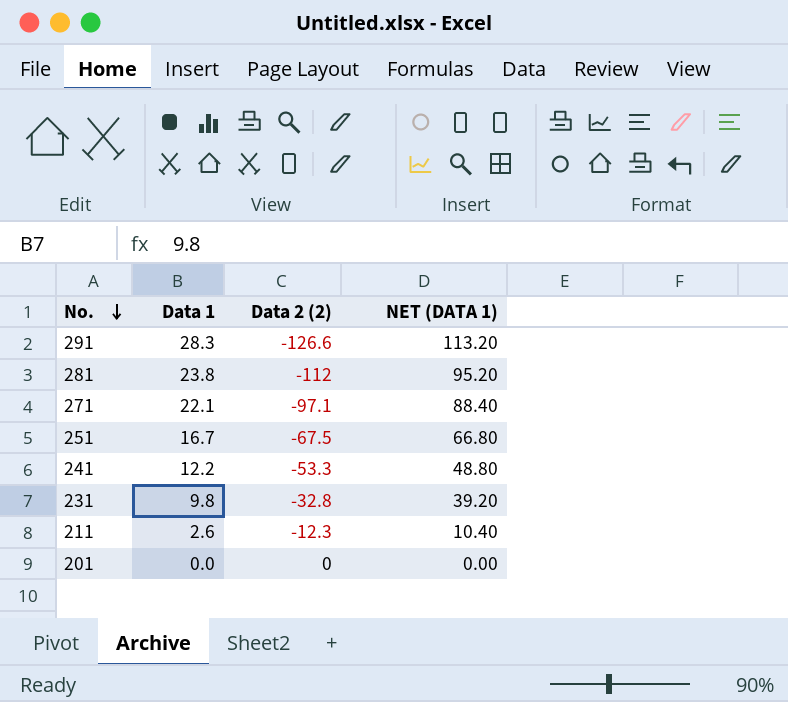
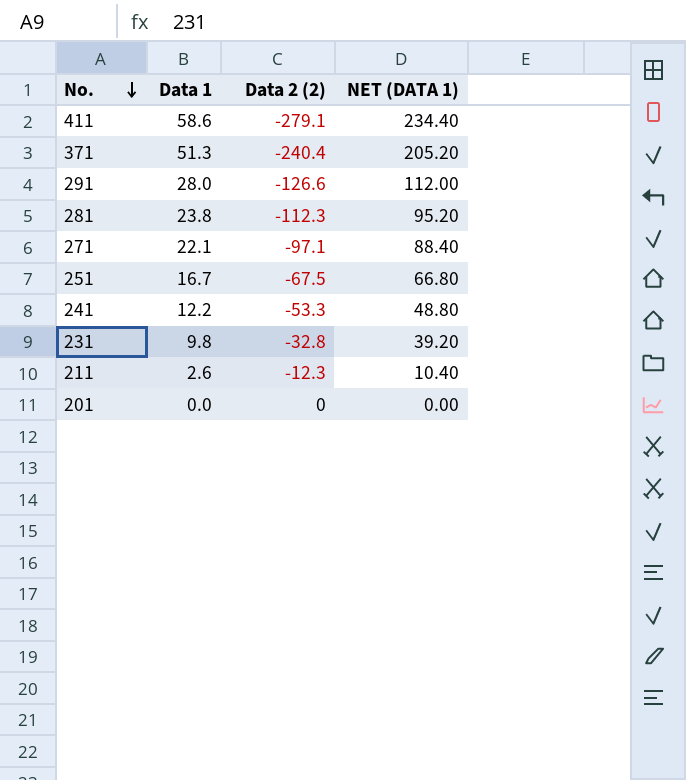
row 411: none -> 58.6 | -279.1 | 234.40
row 371: none -> 51.3 | -240.4 | 205.20
291 | Data 1: 28.3 -> 28.0
291 | NET (DATA 1): 113.20 -> 112.00
281 | Data 2 (2): -112 -> -112.3

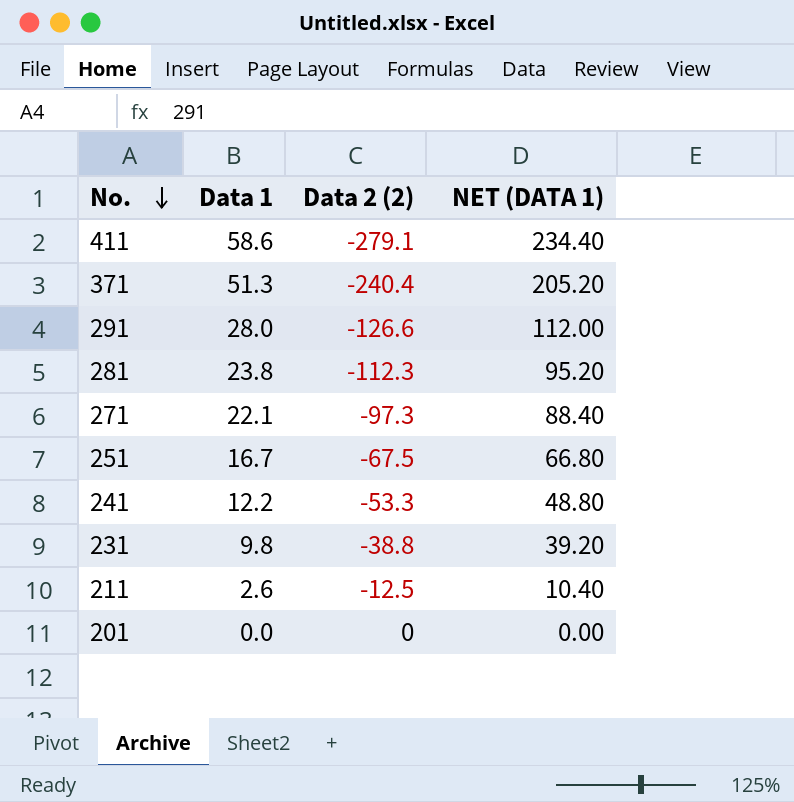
271 | Data 2 (2): -97.1 -> -97.3
231 | Data 2 (2): -32.8 -> -38.8
211 | Data 2 (2): -12.3 -> -12.5

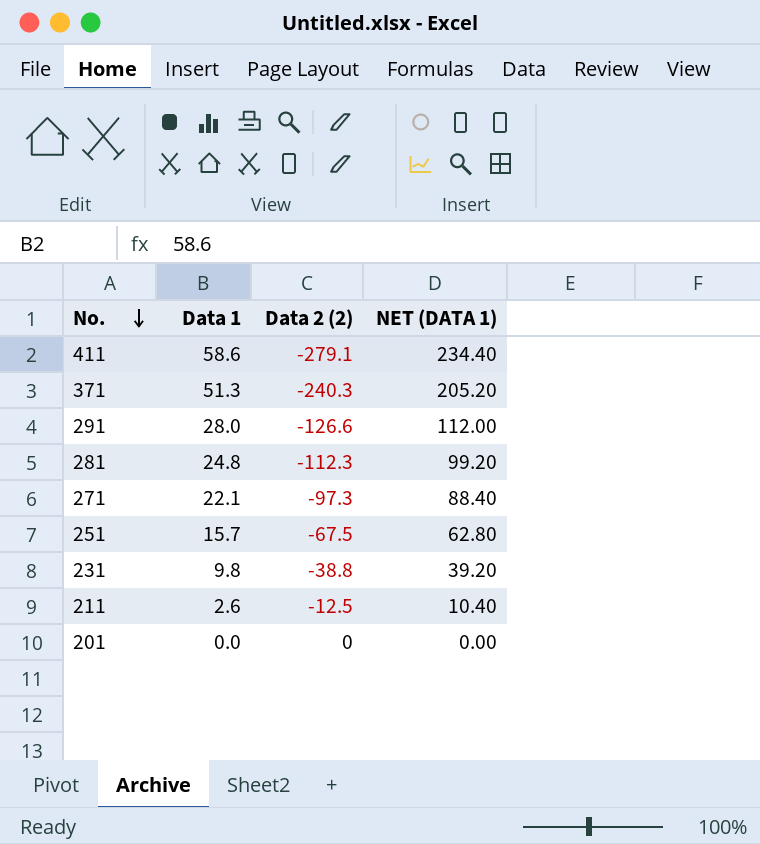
row 241: 12.2 | -53.3 | 48.80 -> none
371 | Data 2 (2): -240.4 -> -240.3
281 | Data 1: 23.8 -> 24.8
281 | NET (DATA 1): 95.20 -> 99.20
251 | Data 1: 16.7 -> 15.7
251 | NET (DATA 1): 66.80 -> 62.80

